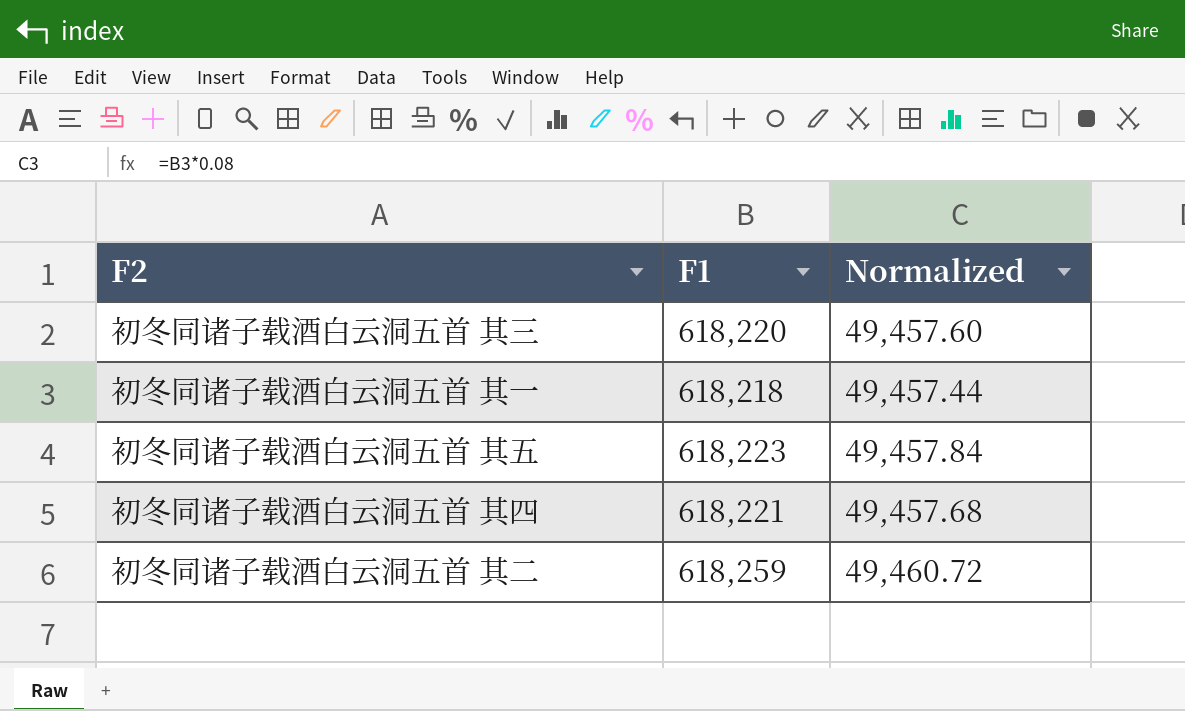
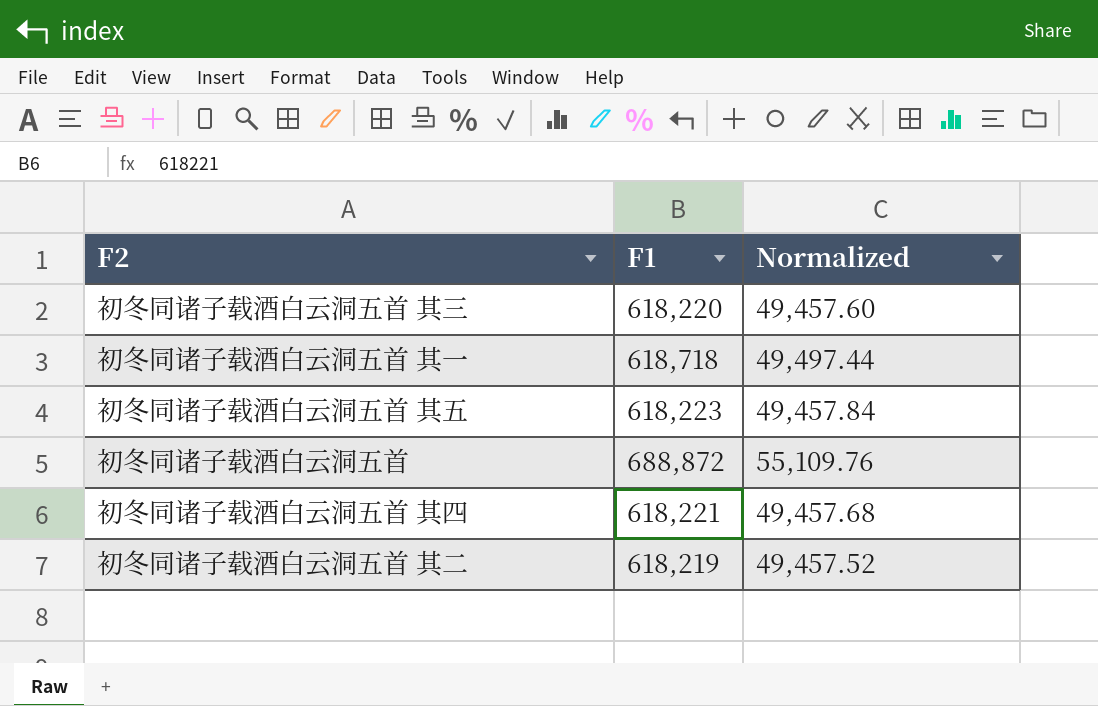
初冬同诸子载酒白云洞五首 其一 | F1: 618,218 -> 618,718
初冬同诸子载酒白云洞五首 其一 | Normalized: 49,457.44 -> 49,497.44
row 初冬同诸子载酒白云洞五首: none -> 688,872 | 55,109.76
初冬同诸子载酒白云洞五首 其二 | F1: 618,259 -> 618,219
初冬同诸子载酒白云洞五首 其二 | Normalized: 49,460.72 -> 49,457.52

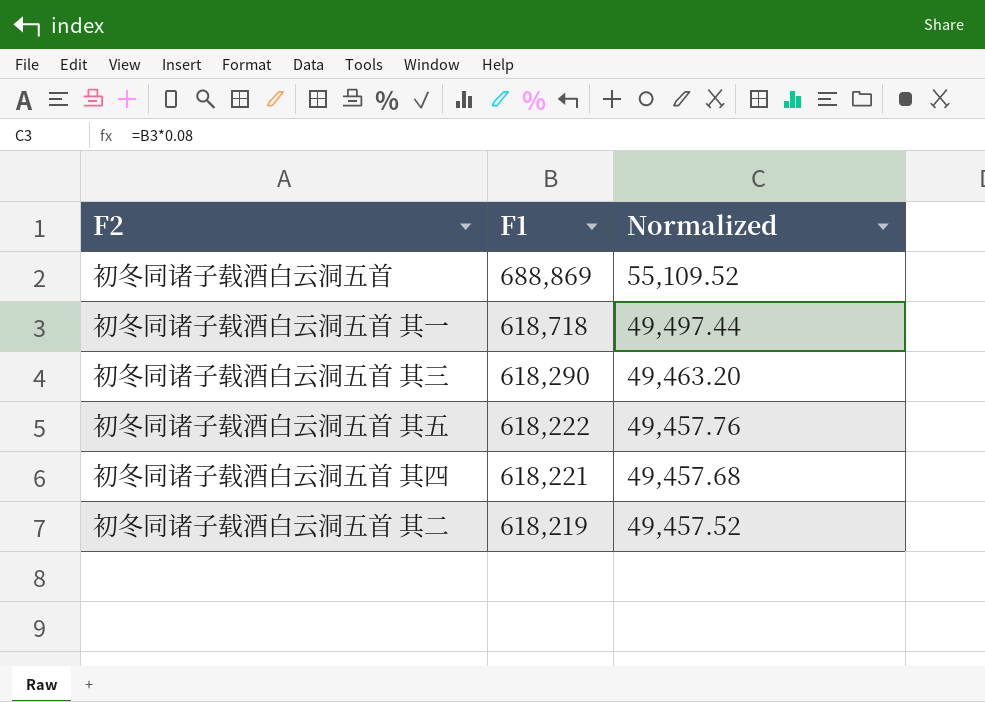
row order: none -> F1 descending
初冬同诸子载酒白云洞五首 | F1: 688,872 -> 688,869
初冬同诸子载酒白云洞五首 | Normalized: 55,109.76 -> 55,109.52
初冬同诸子载酒白云洞五首 其三 | F1: 618,220 -> 618,290
初冬同诸子载酒白云洞五首 其三 | Normalized: 49,457.60 -> 49,463.20
初冬同诸子载酒白云洞五首 其五 | F1: 618,223 -> 618,222
初冬同诸子载酒白云洞五首 其五 | Normalized: 49,457.84 -> 49,457.76

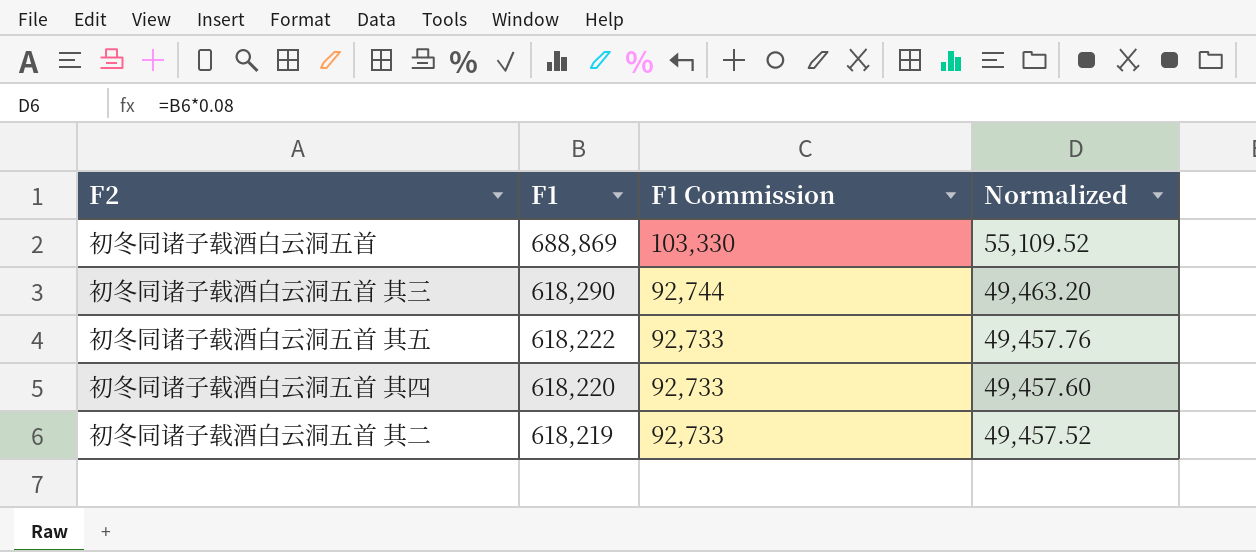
column F1 Commission | formula: none -> [F1] * 0.15
row 初冬同诸子载酒白云洞五首 其一: 618,718 | 49,497.44 -> none
初冬同诸子载酒白云洞五首 其四 | F1: 618,221 -> 618,220
初冬同诸子载酒白云洞五首 其四 | Normalized: 49,457.68 -> 49,457.60

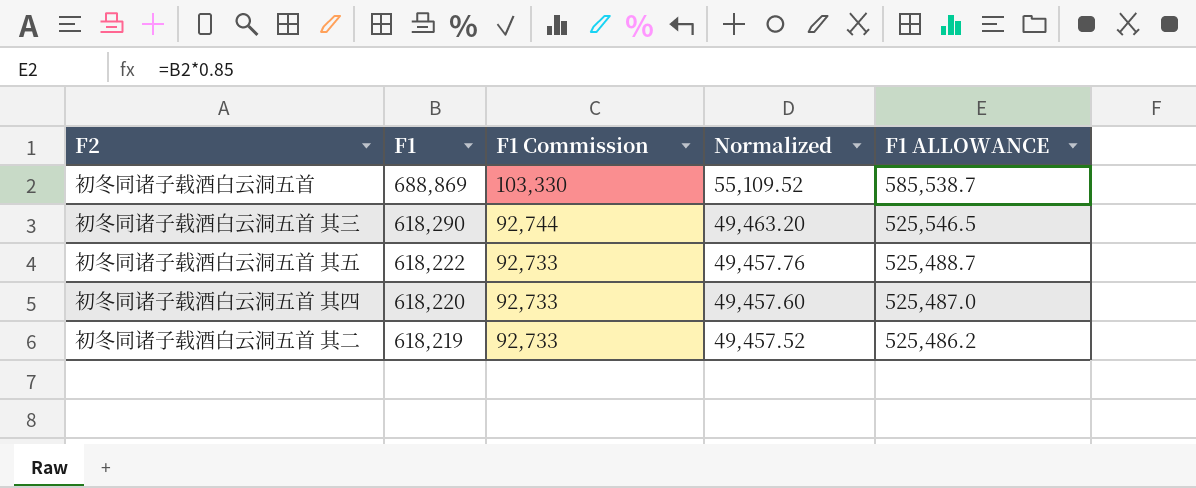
column F1 ALLOWANCE | formula: none -> [F1] * 0.85

